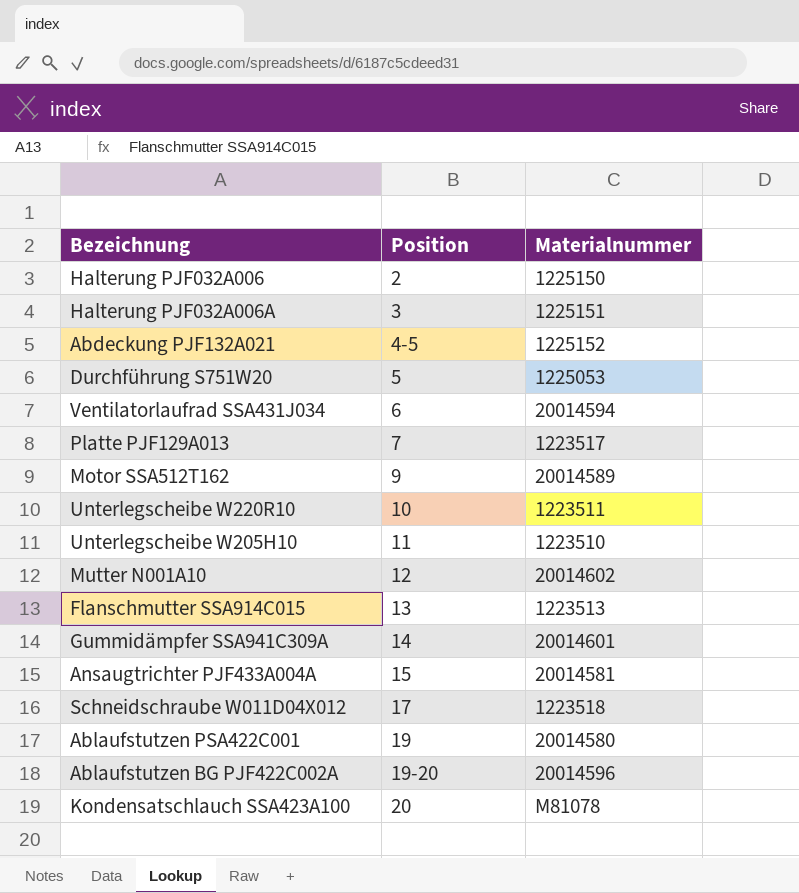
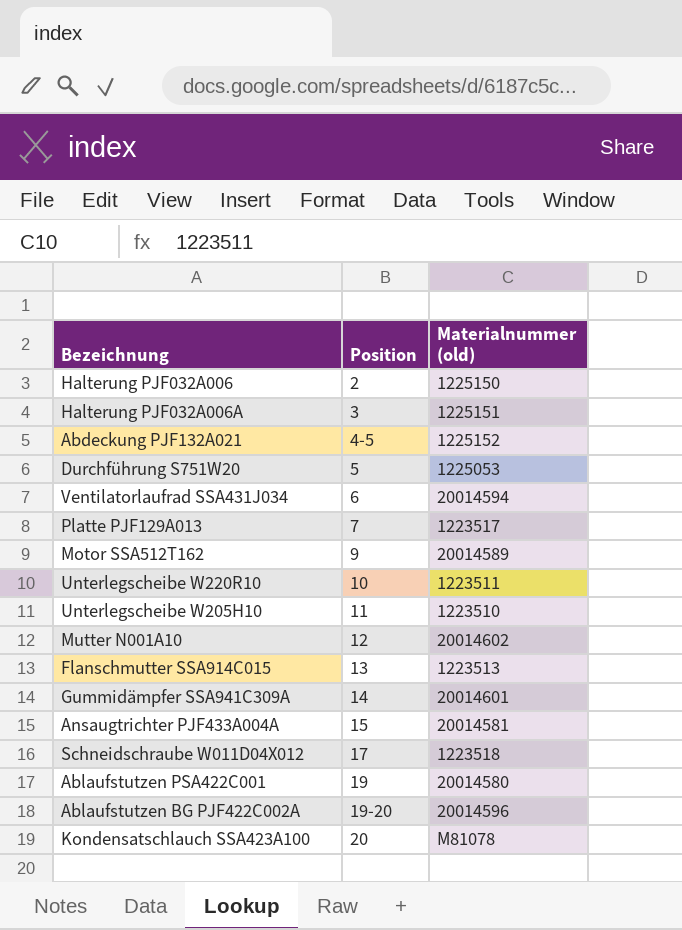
column name: Materialnummer -> Materialnummer (old)

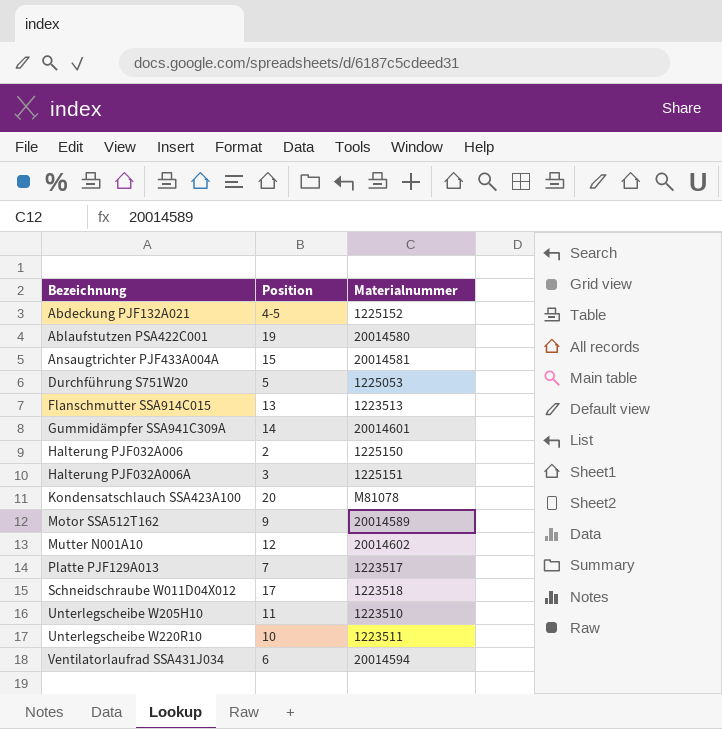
row order: Position ascending -> Bezeichnung ascending
column name: Materialnummer (old) -> Materialnummer
row Ablaufstutzen BG PJF422C002A: 19-20 | 20014596 -> none

